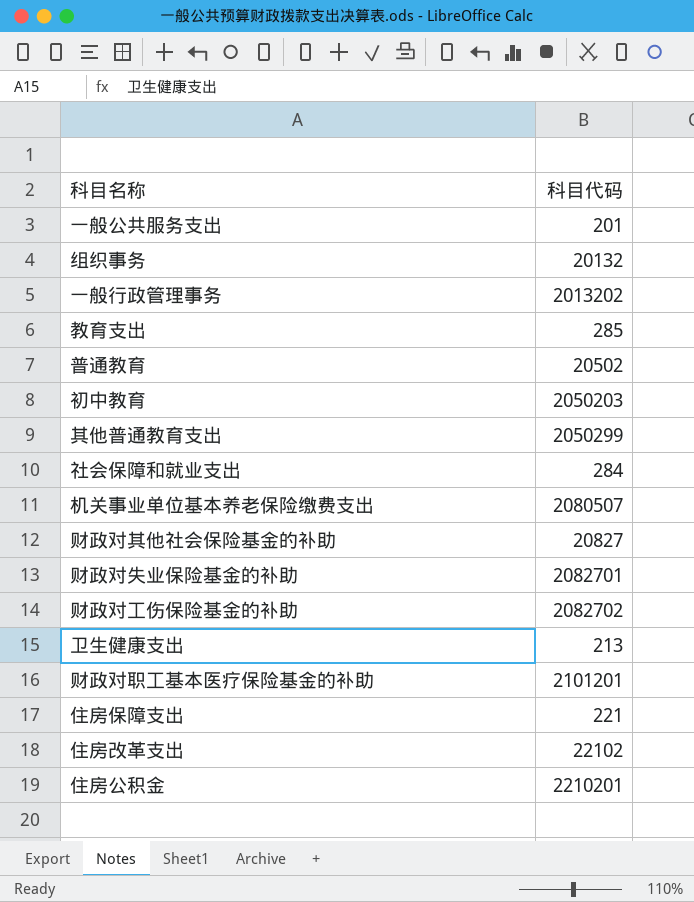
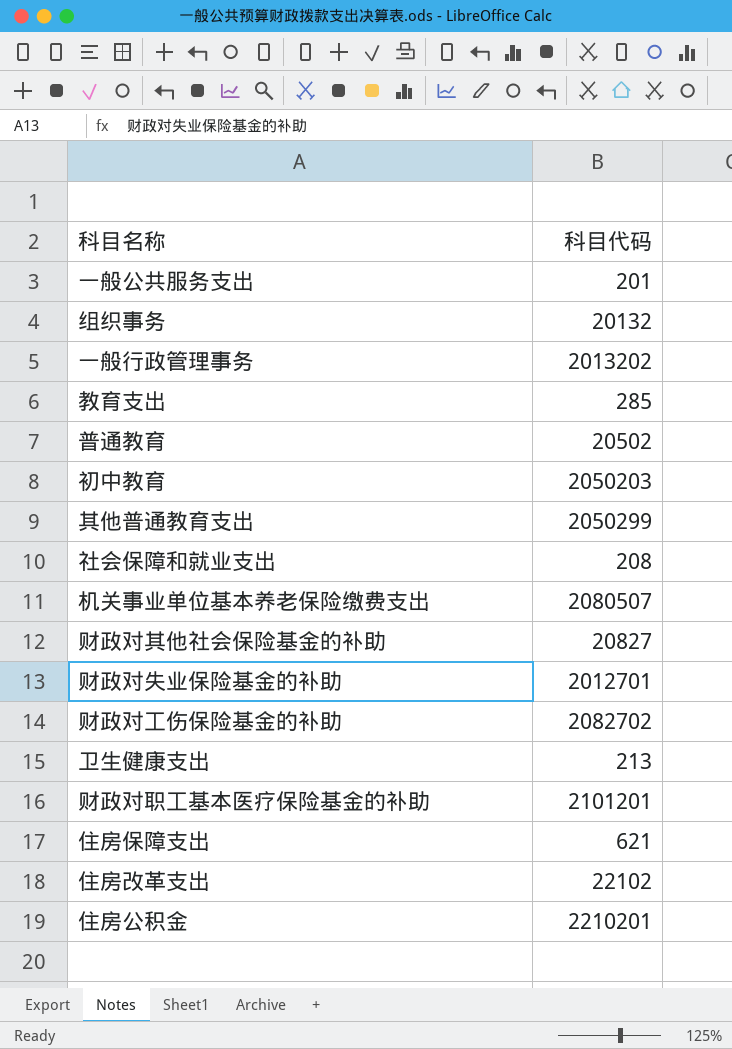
社会保障和就业支出 | 科目代码: 284 -> 208
财政对失业保险基金的补助 | 科目代码: 2082701 -> 2012701
住房保障支出 | 科目代码: 221 -> 621

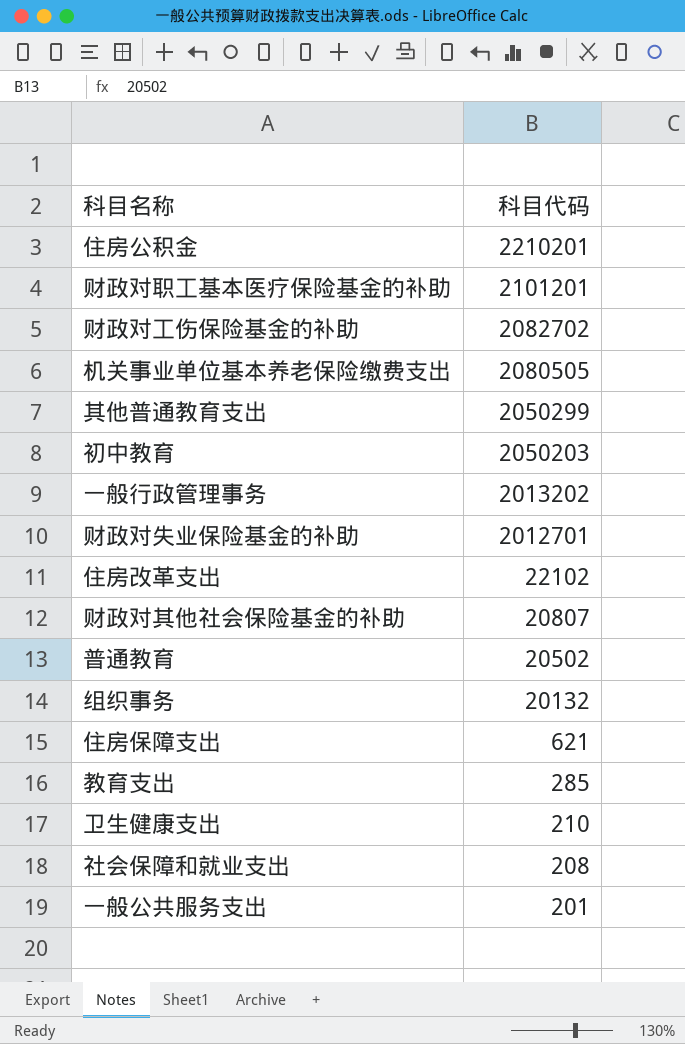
row order: none -> 科目代码 descending
机关事业单位基本养老保险缴费支出 | 科目代码: 2080507 -> 2080505
财政对其他社会保险基金的补助 | 科目代码: 20827 -> 20807
卫生健康支出 | 科目代码: 213 -> 210

